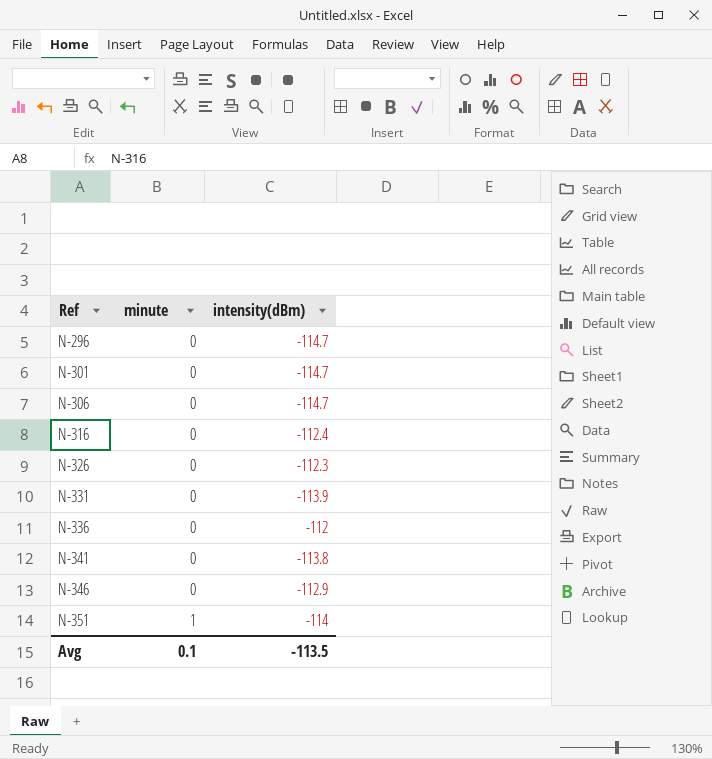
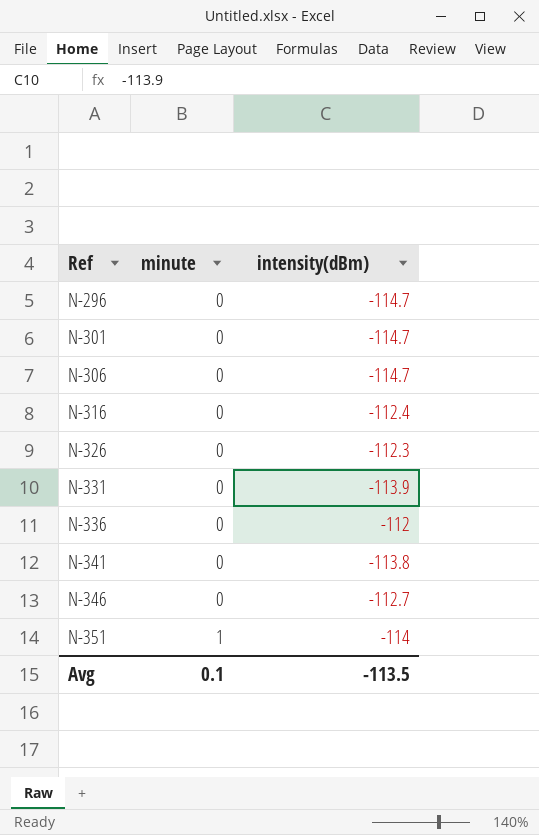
N-346 | intensity(dBm): -112.9 -> -112.7

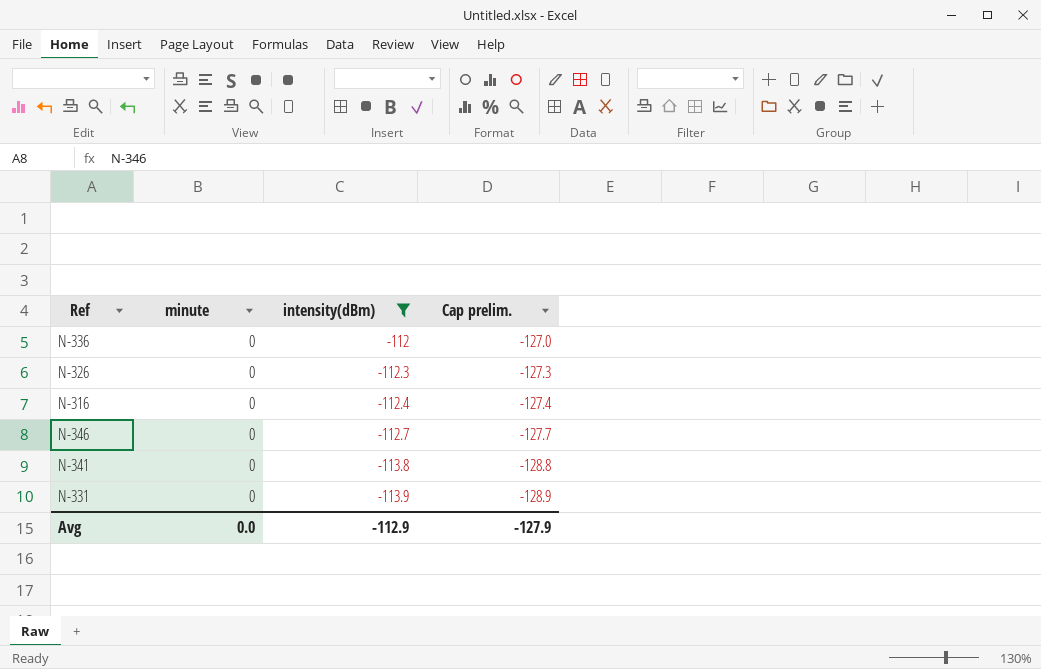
filter: none -> intensity(dBm) >= -113.9
row order: Ref ascending -> intensity(dBm) descending
column Cap prelim. | formula: none -> [intensity(dBm)] - 15
Avg | minute: 0.1 -> 0.0
Avg | intensity(dBm): -113.5 -> -112.9

